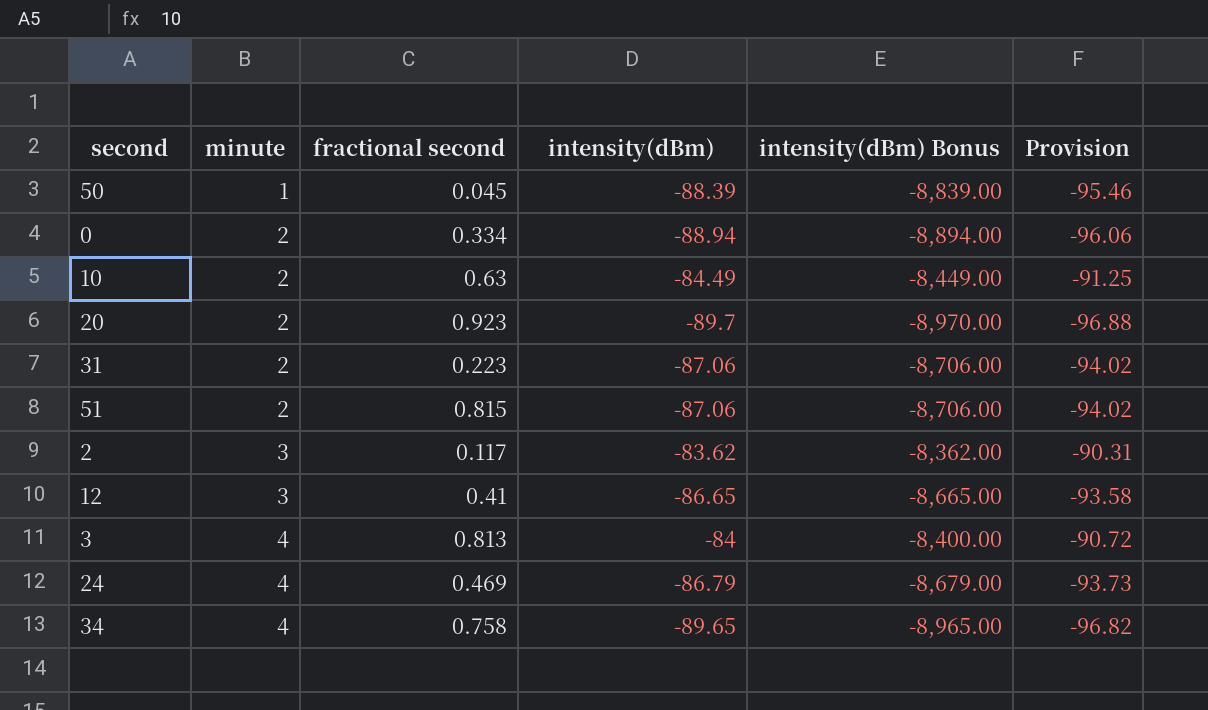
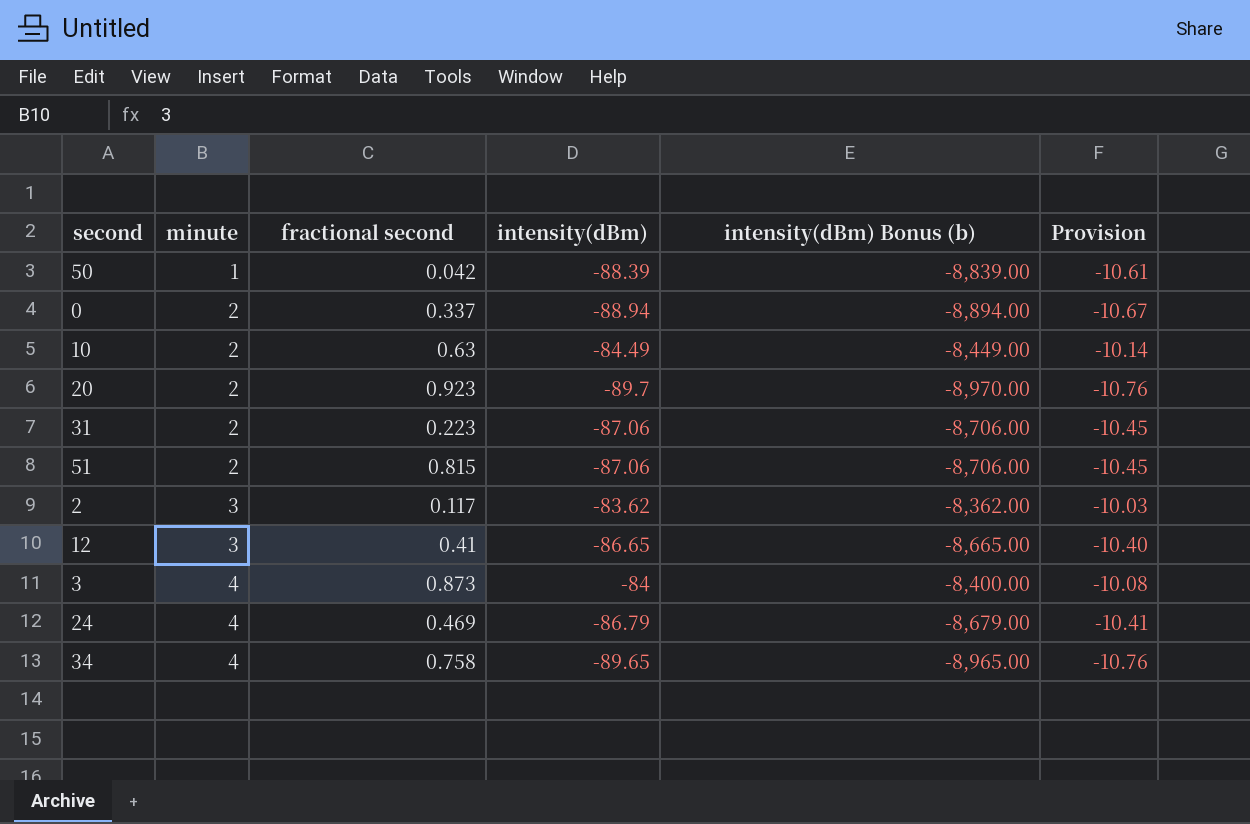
column name: intensity(dBm) Bonus -> intensity(dBm) Bonus (b)
column Provision | formula: [intensity(dBm)] * 1.08 -> [intensity(dBm)] * 0.12
50 | fractional second: 0.045 -> 0.042
0 | fractional second: 0.334 -> 0.337
3 | fractional second: 0.813 -> 0.873

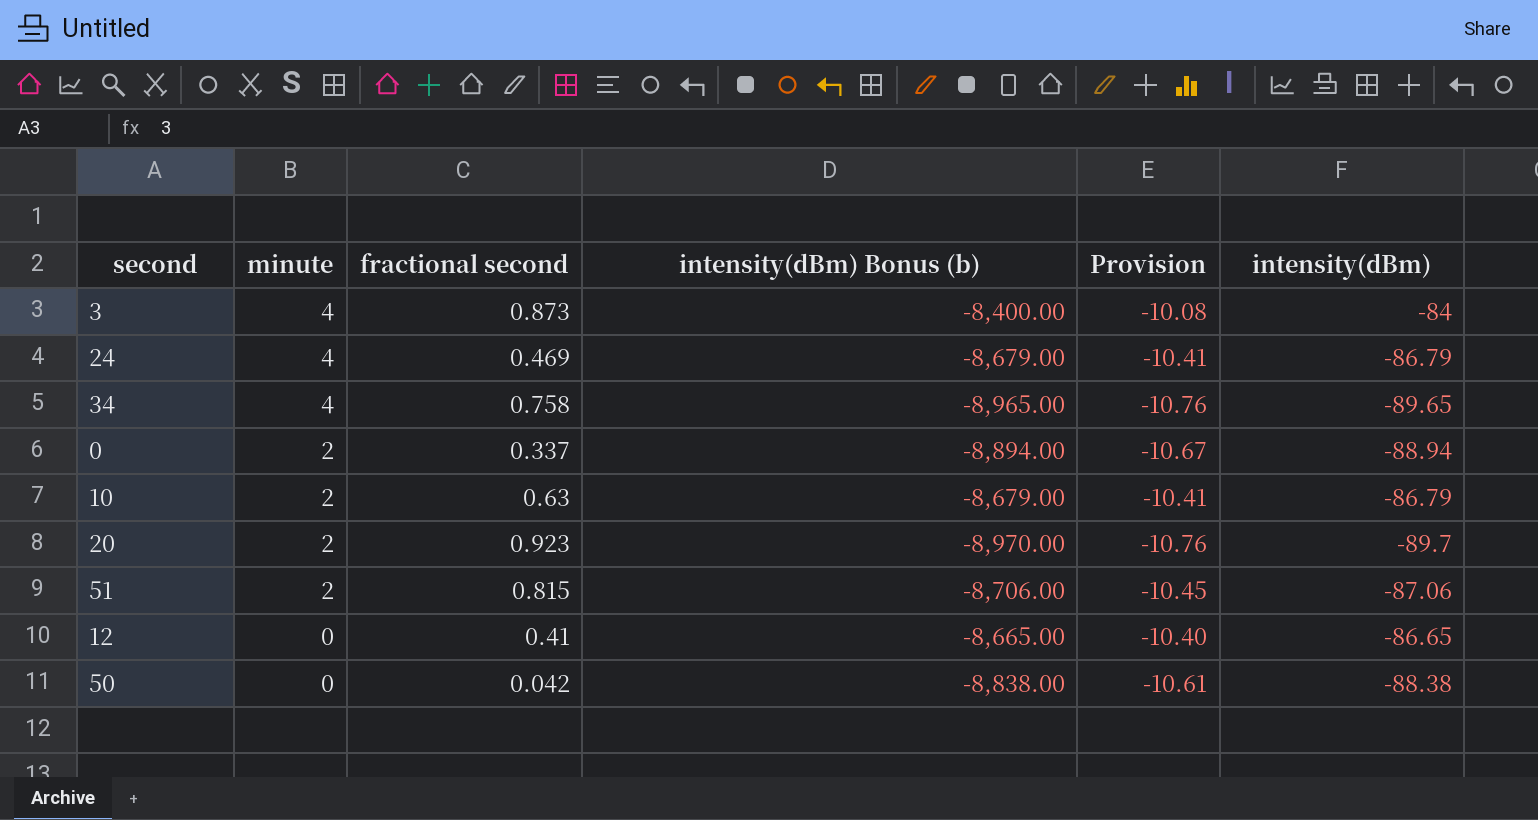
row order: minute ascending -> minute descending
column intensity(dBm) | position: 4 -> 6
row 31: 2 | 0.223 | -87.06 | -8,706.00 | -10.45 -> none
row 2: 3 | 0.117 | -83.62 | -8,362.00 | -10.03 -> none
10 | intensity(dBm) Bonus (b): -8,449.00 -> -8,679.00
10 | Provision: -10.14 -> -10.41
10 | intensity(dBm): -84.49 -> -86.79
12 | minute: 3 -> 0
50 | minute: 1 -> 0
50 | intensity(dBm) Bonus (b): -8,839.00 -> -8,838.00
50 | intensity(dBm): -88.39 -> -88.38

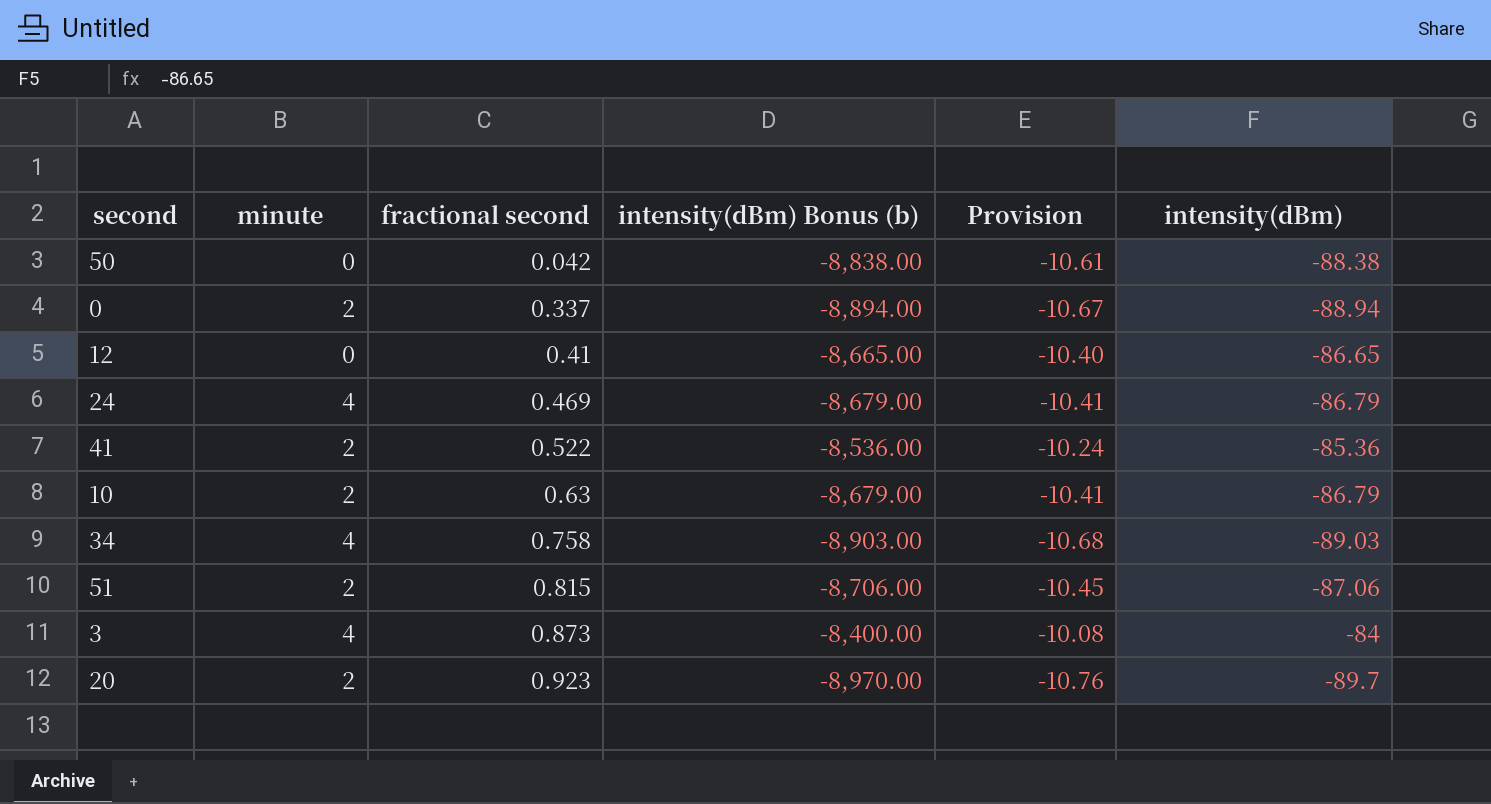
row order: minute descending -> fractional second ascending
row 41: none -> 2 | 0.522 | -8,536.00 | -10.24 | -85.36
34 | intensity(dBm) Bonus (b): -8,965.00 -> -8,903.00
34 | Provision: -10.76 -> -10.68
34 | intensity(dBm): -89.65 -> -89.03

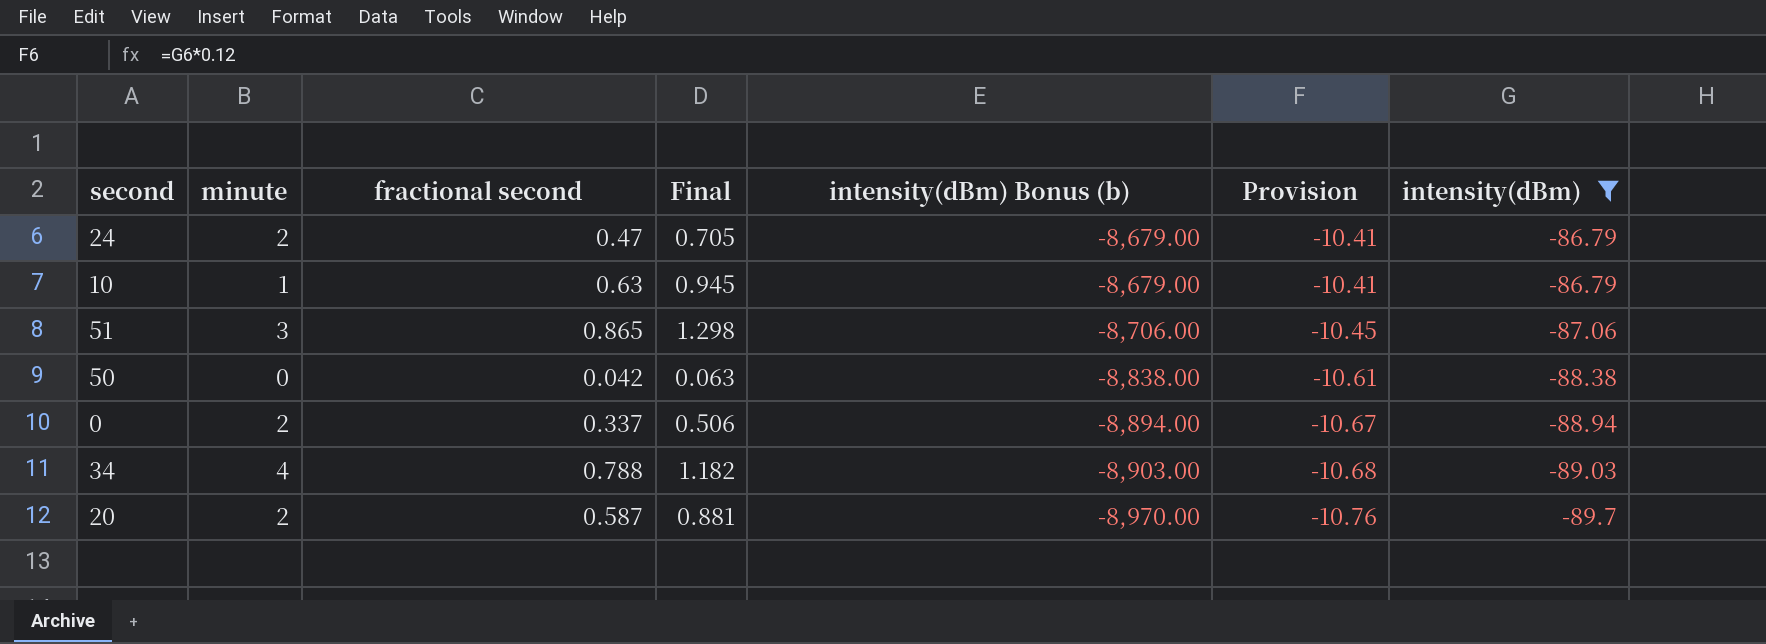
filter: none -> intensity(dBm) <= -86.79
row order: fractional second ascending -> intensity(dBm) Bonus (b) descending
column Final | formula: none -> [fractional second] * 1.5
24 | minute: 4 -> 2
24 | fractional second: 0.469 -> 0.47
10 | minute: 2 -> 1
51 | minute: 2 -> 3
51 | fractional second: 0.815 -> 0.865
34 | fractional second: 0.758 -> 0.788
20 | fractional second: 0.923 -> 0.587

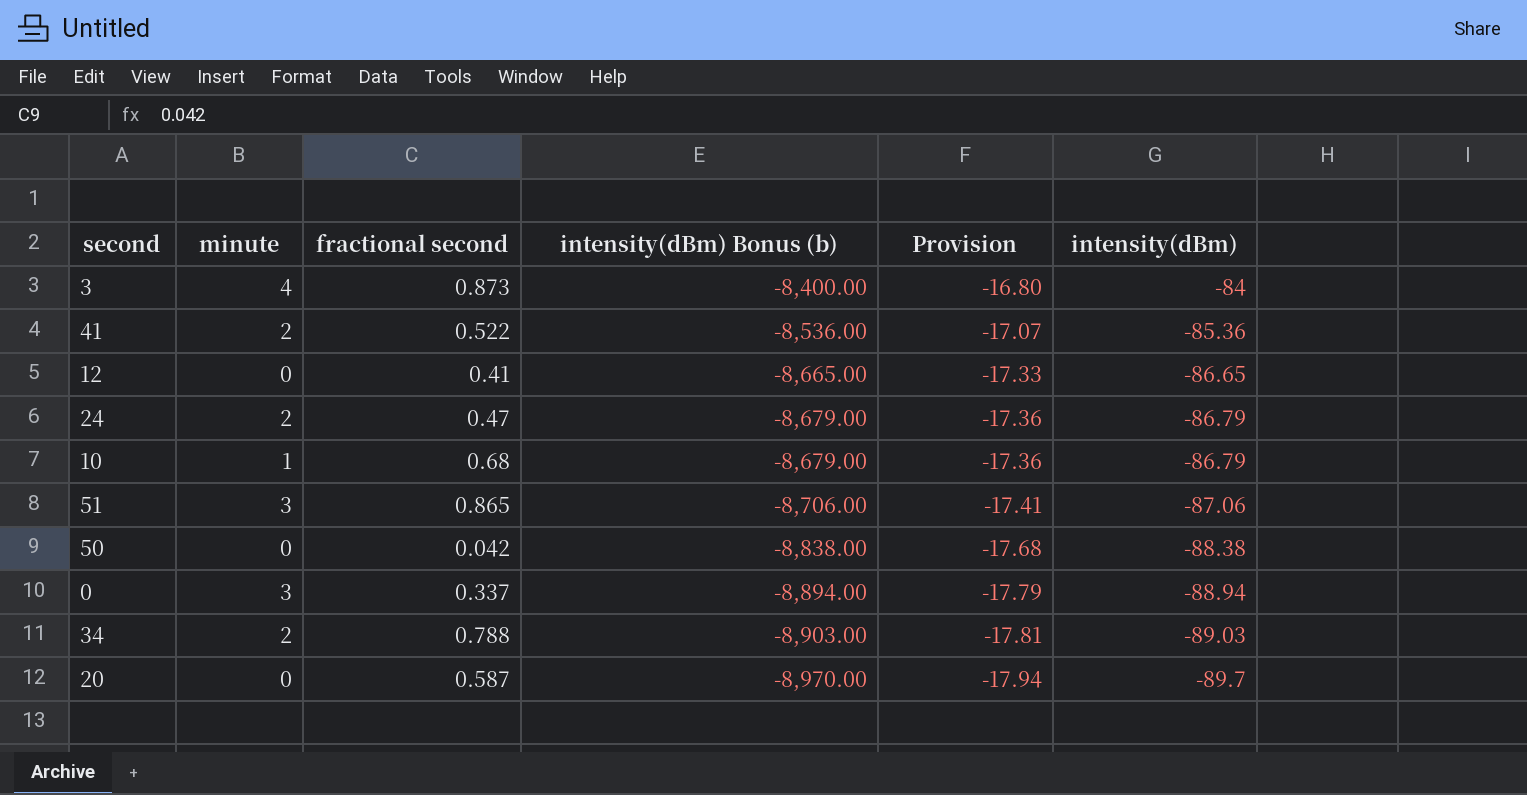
filter: intensity(dBm) <= -86.79 -> none
column Final | formula: [fractional second] * 1.5 -> none
column Provision | formula: [intensity(dBm)] * 0.12 -> [intensity(dBm)] * 0.2
10 | fractional second: 0.63 -> 0.68
0 | minute: 2 -> 3
34 | minute: 4 -> 2
20 | minute: 2 -> 0

